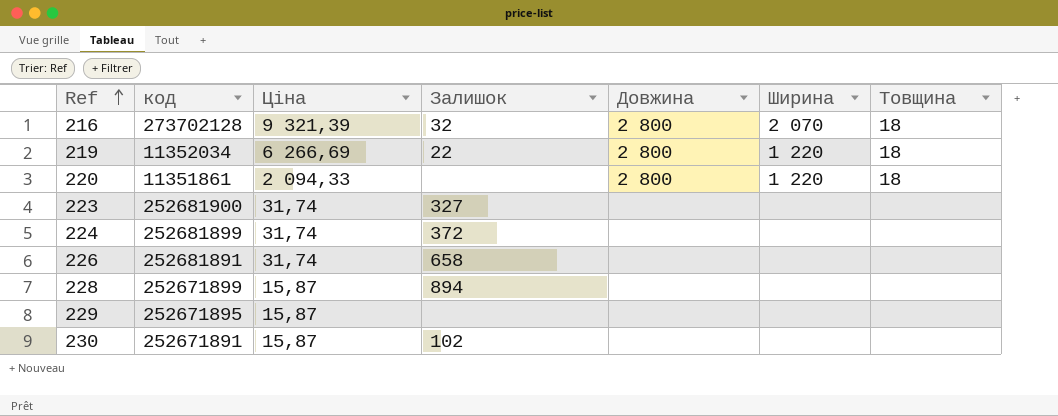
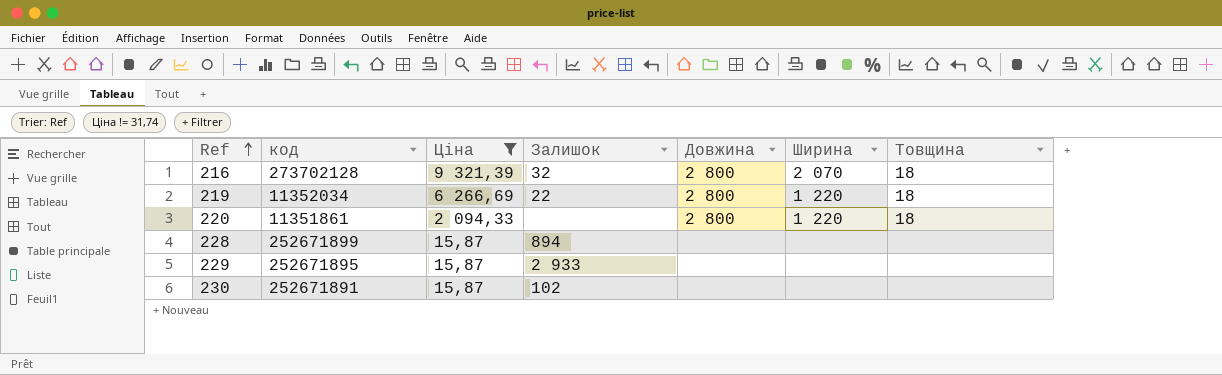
filter: none -> Ціна != 31,74
229 | Залишок: none -> 2 933

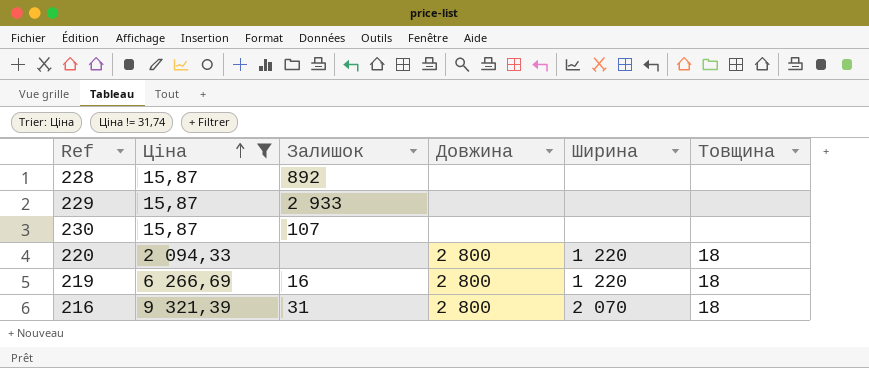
row order: Ref ascending -> Ціна ascending
column код | position: 2 -> none
228 | Залишок: 894 -> 892
230 | Залишок: 102 -> 107
219 | Залишок: 22 -> 16
216 | Залишок: 32 -> 31

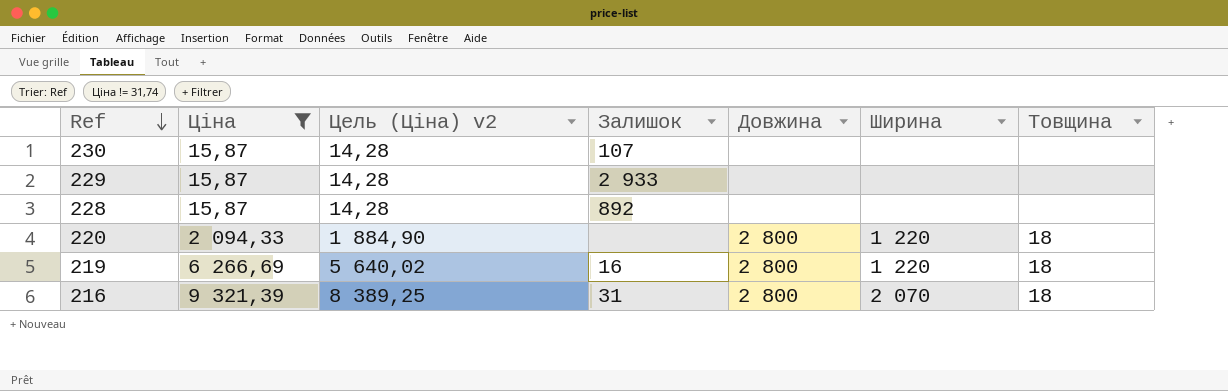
row order: Ціна ascending -> Ref descending
column Цель (Ціна) v2 | formula: none -> [Ціна] * 0,9

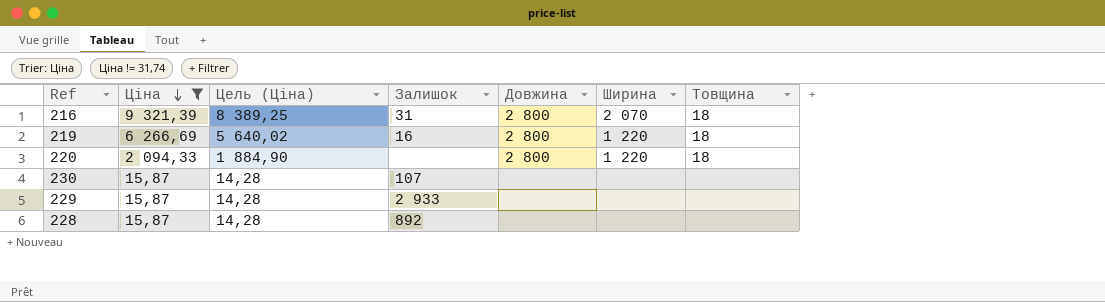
row order: Ref descending -> Ціна descending
column name: Цель (Ціна) v2 -> Цель (Ціна)

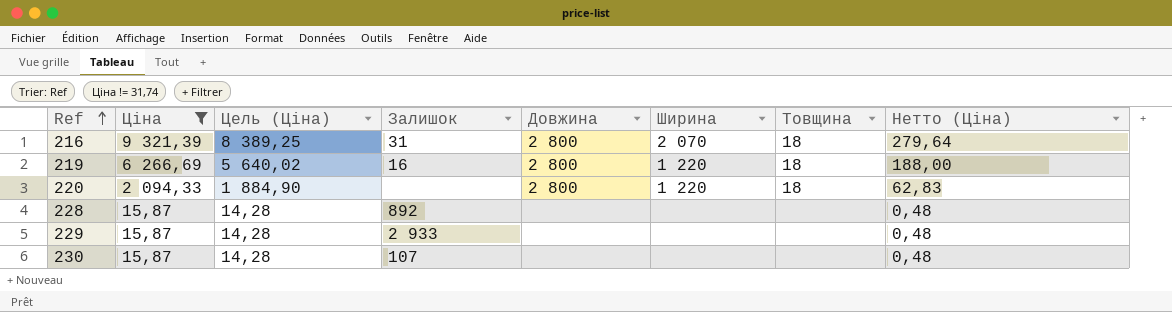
row order: Ціна descending -> Ref ascending
column Нетто (Ціна) | formula: none -> [Ціна] * 0,03

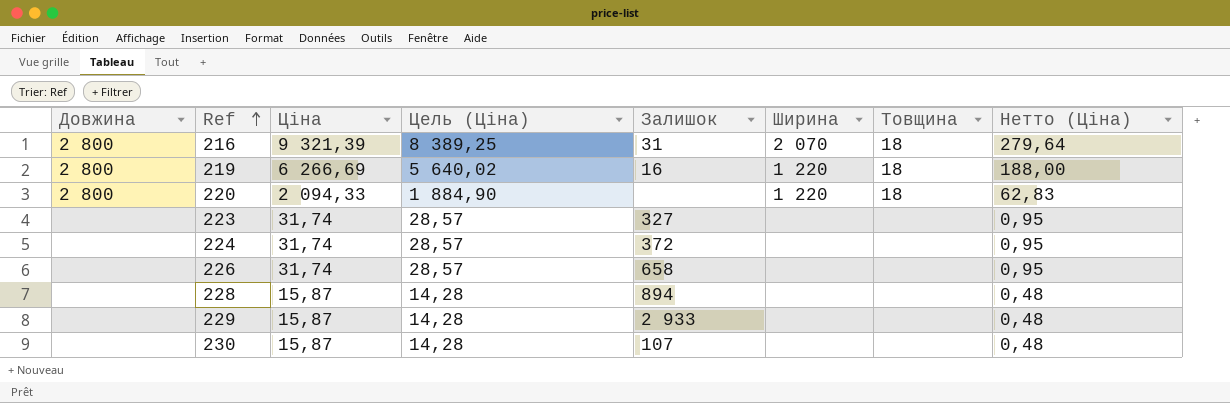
filter: Ціна != 31,74 -> none
column Довжина | position: 5 -> 1
228 | Залишок: 892 -> 894

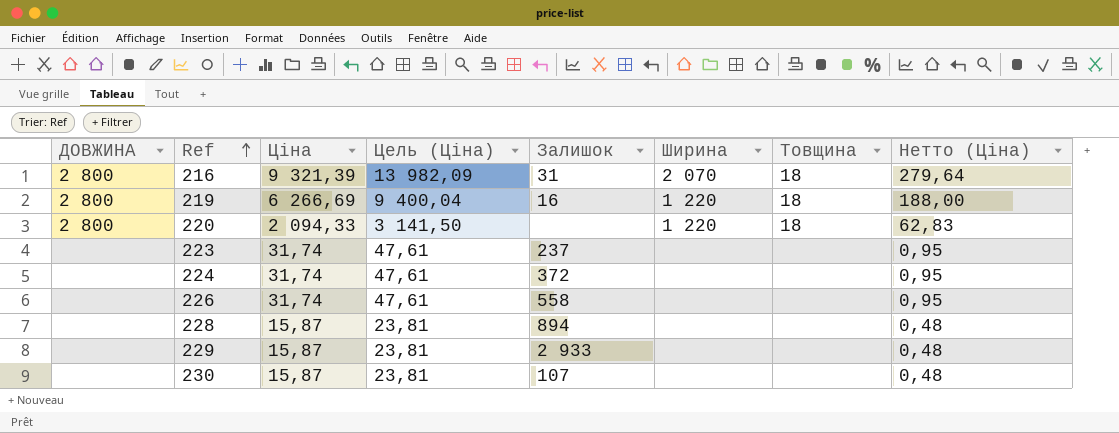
column name: Довжина -> ДОВЖИНА
column Цель (Ціна) | formula: [Ціна] * 0,9 -> [Ціна] * 1,5
223 | Залишок: 327 -> 237
226 | Залишок: 658 -> 558

